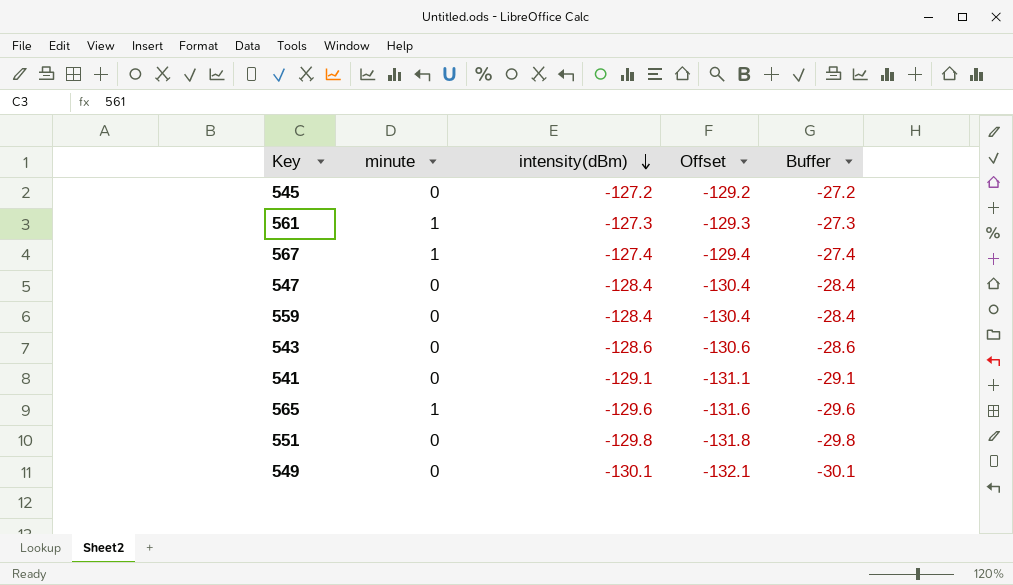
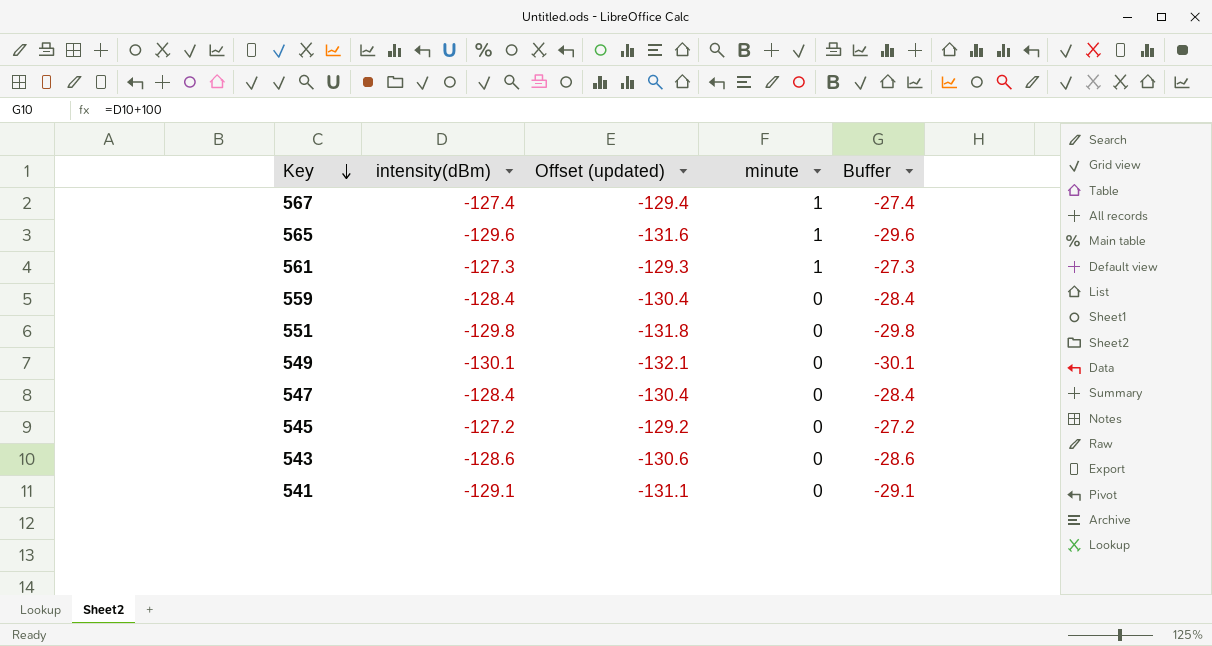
row order: intensity(dBm) descending -> Key descending
column name: Offset -> Offset (updated)
column minute | position: 2 -> 4

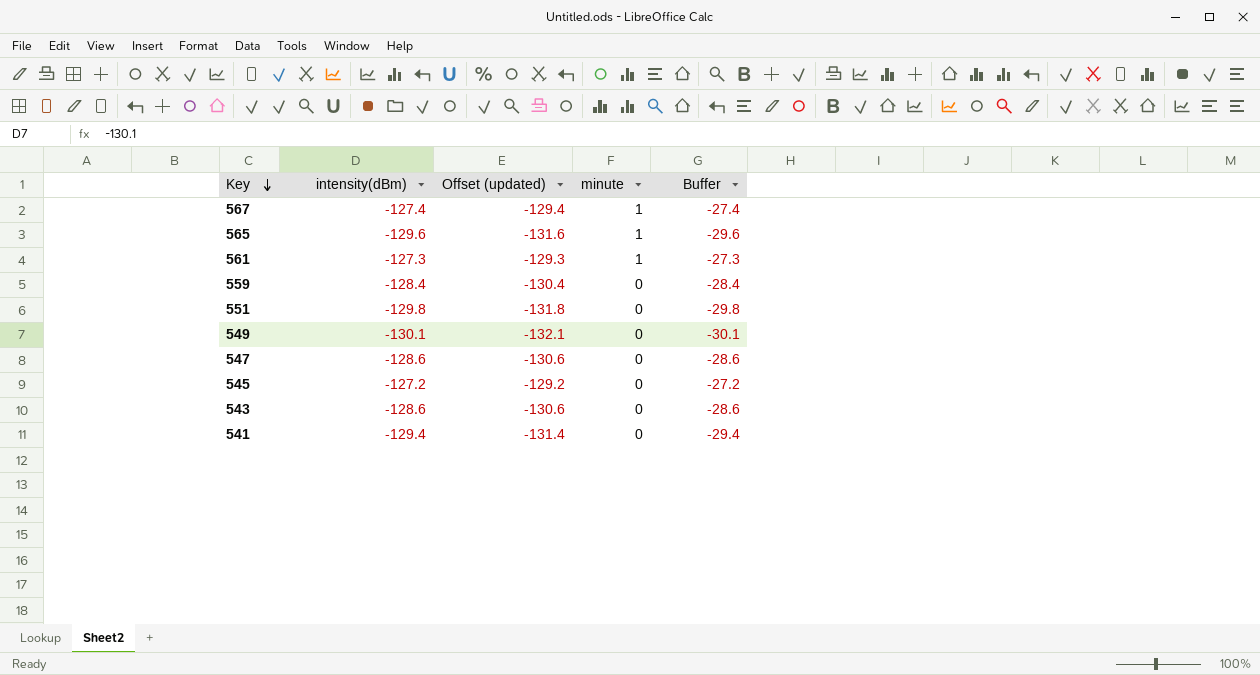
547 | intensity(dBm): -128.4 -> -128.6
547 | Offset (updated): -130.4 -> -130.6
547 | Buffer: -28.4 -> -28.6
541 | intensity(dBm): -129.1 -> -129.4
541 | Offset (updated): -131.1 -> -131.4
541 | Buffer: -29.1 -> -29.4

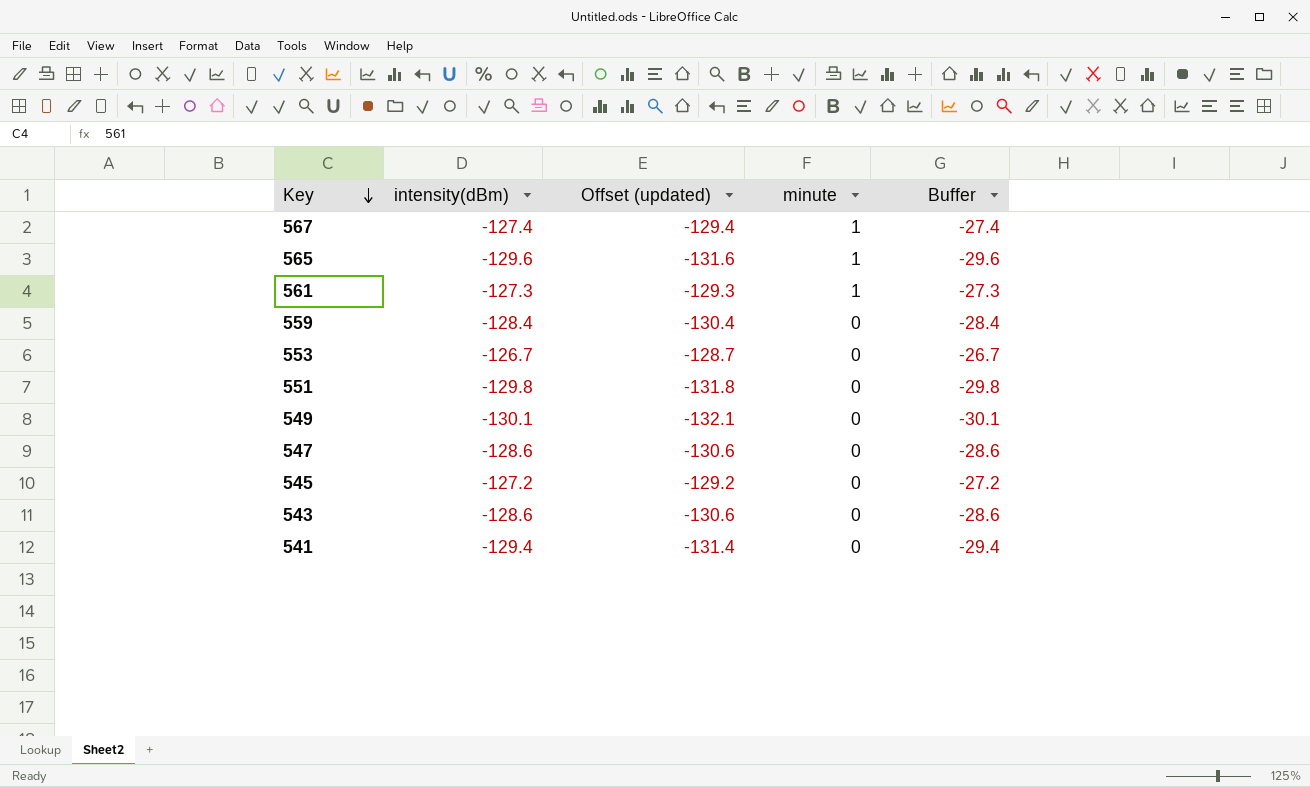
row 553: none -> -126.7 | -128.7 | 0 | -26.7

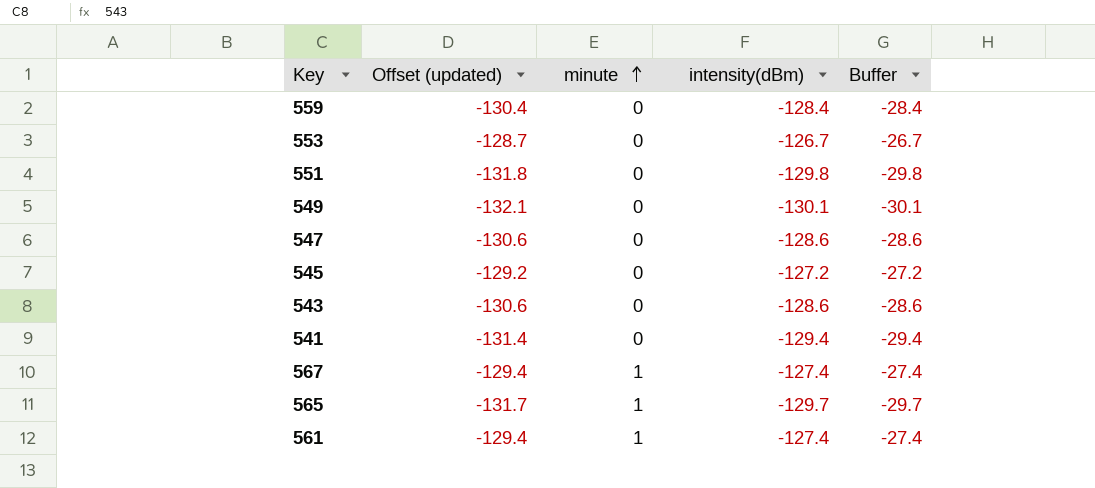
row order: Key descending -> minute ascending
column intensity(dBm) | position: 2 -> 4
565 | Offset (updated): -131.6 -> -131.7
565 | intensity(dBm): -129.6 -> -129.7
565 | Buffer: -29.6 -> -29.7
561 | Offset (updated): -129.3 -> -129.4
561 | intensity(dBm): -127.3 -> -127.4
561 | Buffer: -27.3 -> -27.4

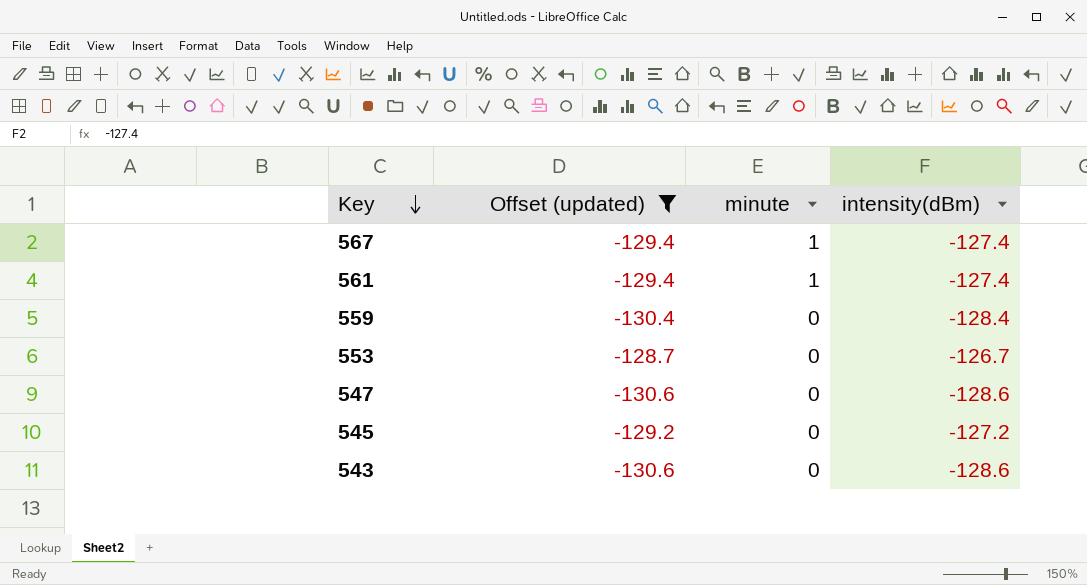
filter: none -> Offset (updated) >= -130.6
row order: minute ascending -> Key descending
column Buffer | formula: [intensity(dBm)] + 100 -> none

